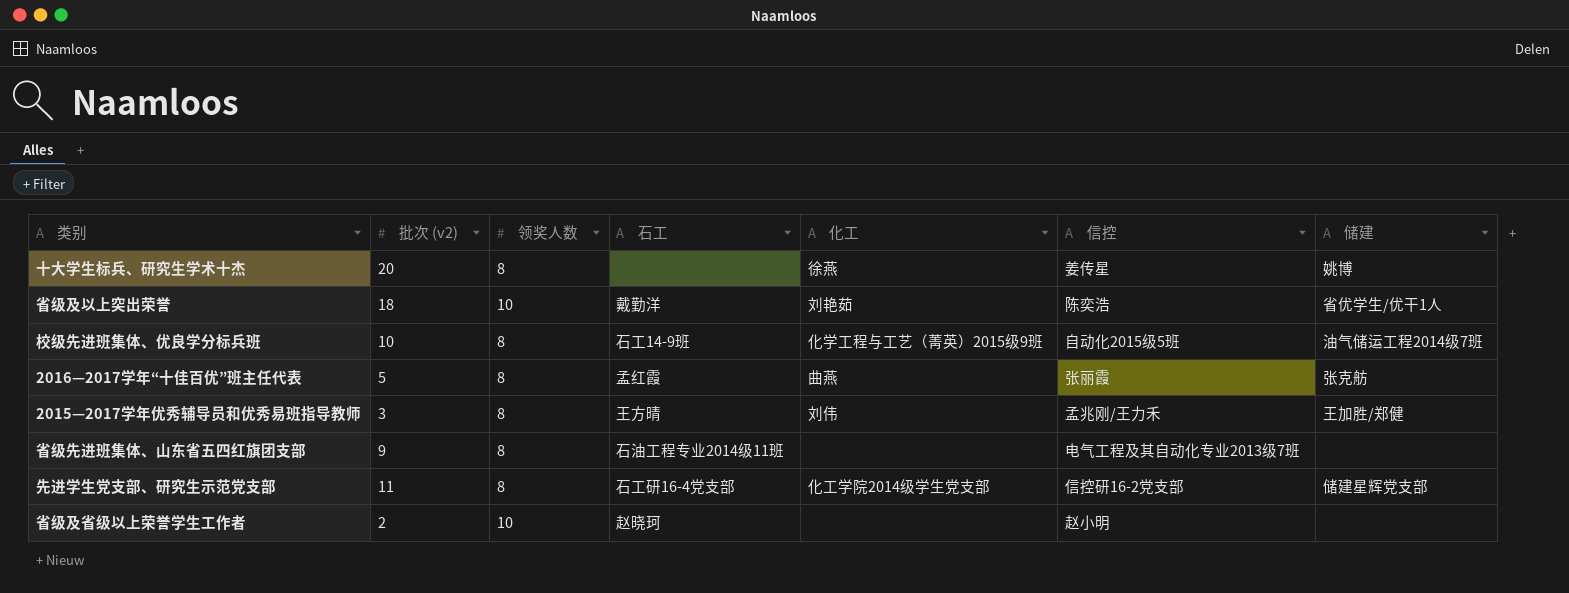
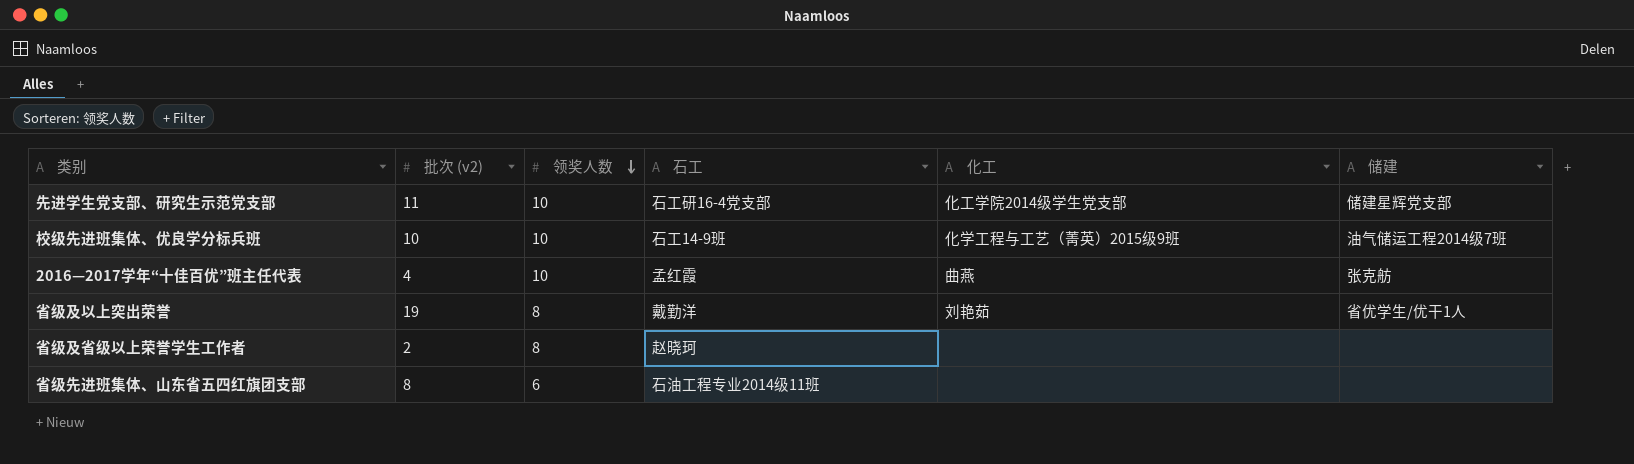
row order: none -> 领奖人数 descending
column 信控 | position: 6 -> none
row 十大学生标兵、研究生学术十杰: 20 | 8 | none | 徐燕 | 姜传星 | 姚博 -> none
row 2015—2017学年优秀辅导员和优秀易班指导教师: 3 | 8 | 王方晴 | 刘伟 | 孟兆刚/王力禾 | 王加胜/郑健 -> none
先进学生党支部、研究生示范党支部 | 领奖人数: 8 -> 10
校级先进班集体、优良学分标兵班 | 领奖人数: 8 -> 10
2016—2017学年“十佳百优”班主任代表 | 批次 (v2): 5 -> 4
2016—2017学年“十佳百优”班主任代表 | 领奖人数: 8 -> 10
省级及以上突出荣誉 | 批次 (v2): 18 -> 19
省级及以上突出荣誉 | 领奖人数: 10 -> 8
省级及省级以上荣誉学生工作者 | 领奖人数: 10 -> 8
省级先进班集体、山东省五四红旗团支部 | 批次 (v2): 9 -> 8
省级先进班集体、山东省五四红旗团支部 | 领奖人数: 8 -> 6

